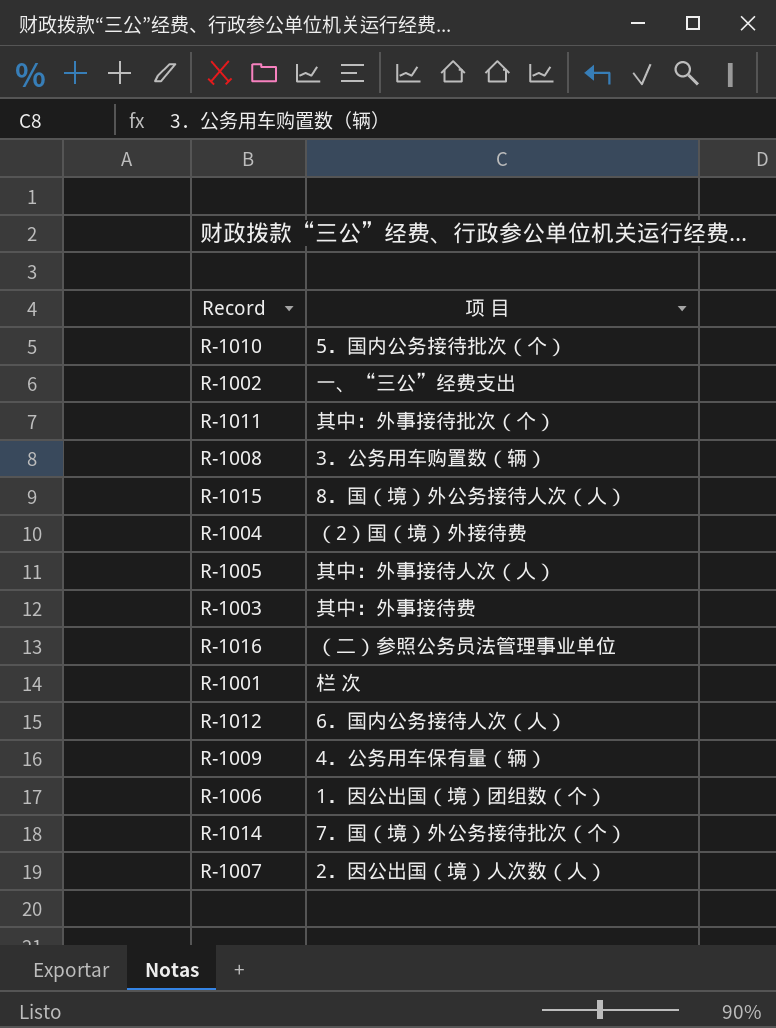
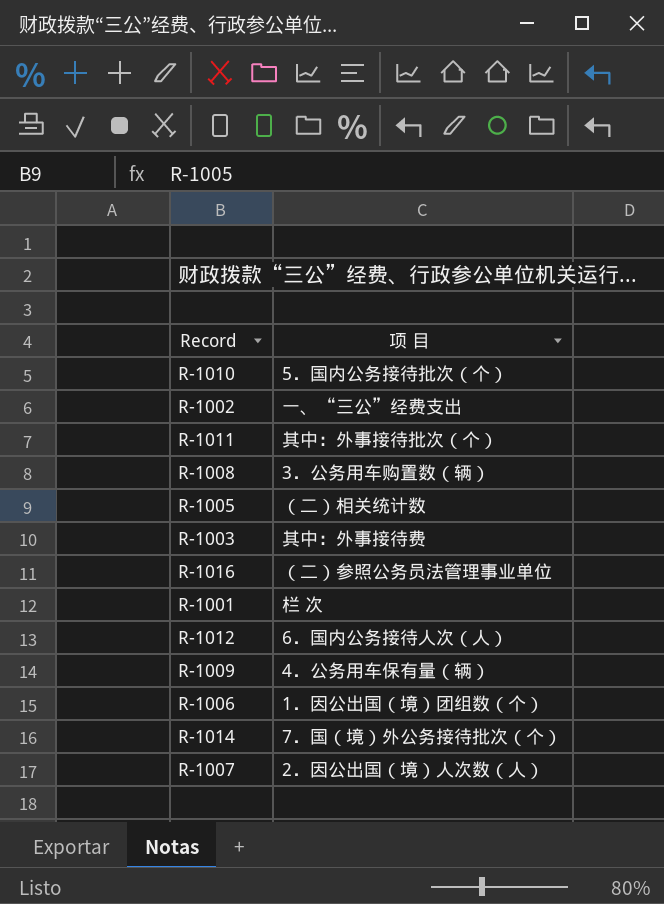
row R-1015: 8．国（境）外公务接待人次（人） -> none
row R-1004: （2）国（境）外接待费 -> none
R-1005 | 项 目: 其中：外事接待人次（人） -> （二）相关统计数

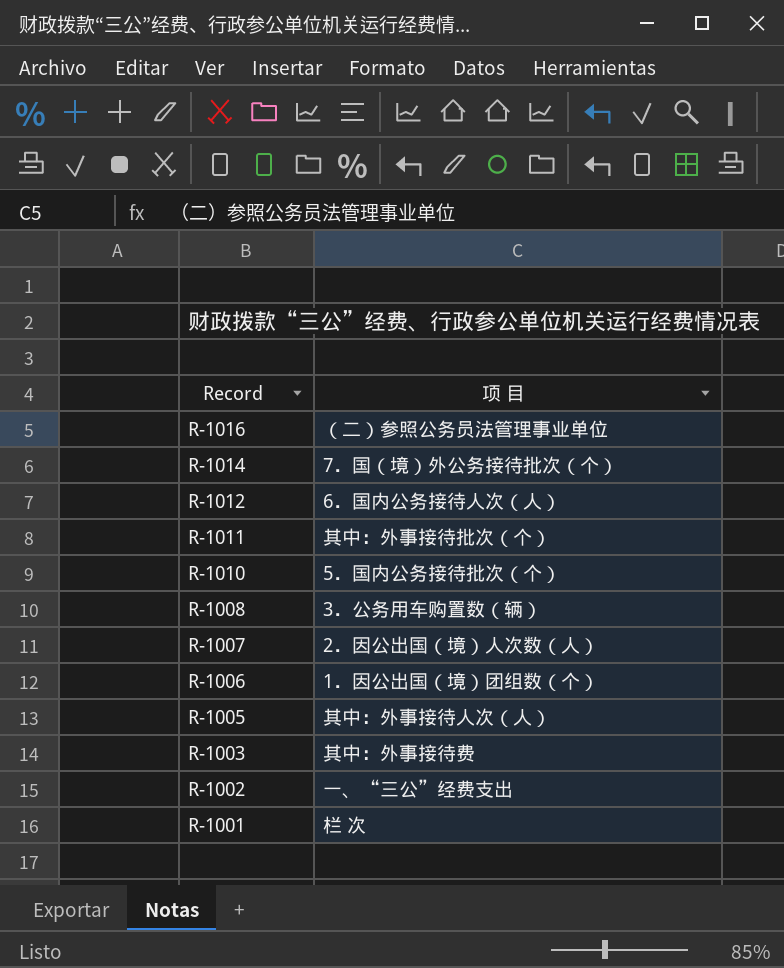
row order: none -> Record descending
row R-1009: 4．公务用车保有量（辆） -> none
R-1005 | 项 目: （二）相关统计数 -> 其中：外事接待人次（人）

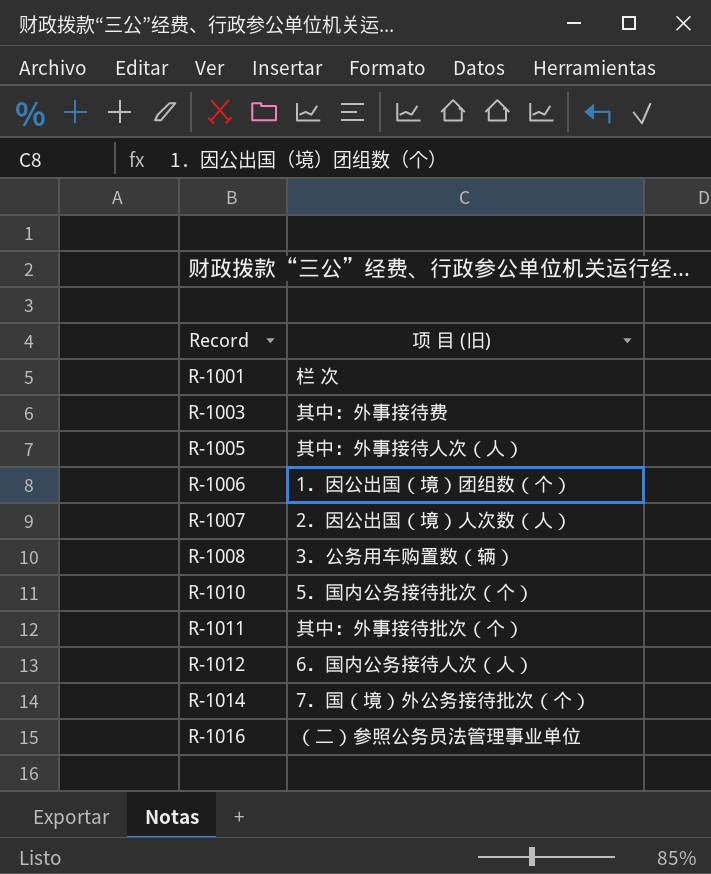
row order: Record descending -> Record ascending
column name: 项 目 -> 项 目 (旧)
row R-1002: 一、“三公”经费支出 -> none

